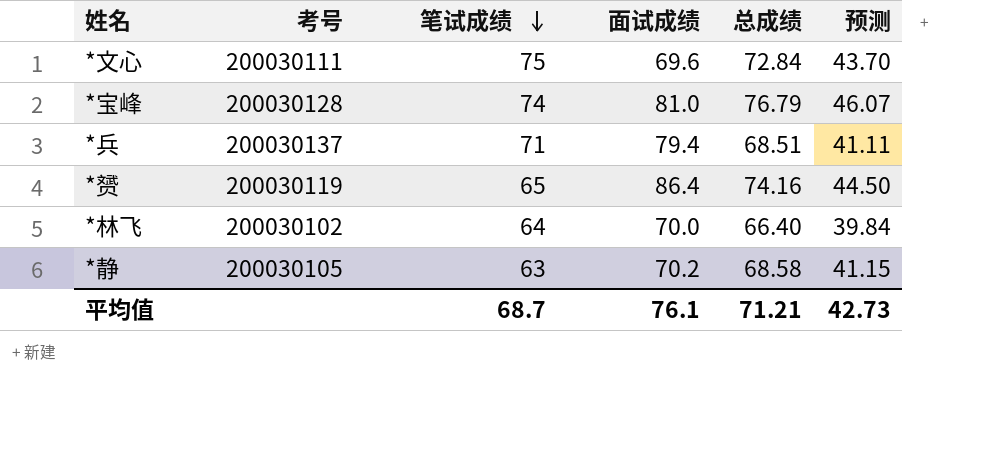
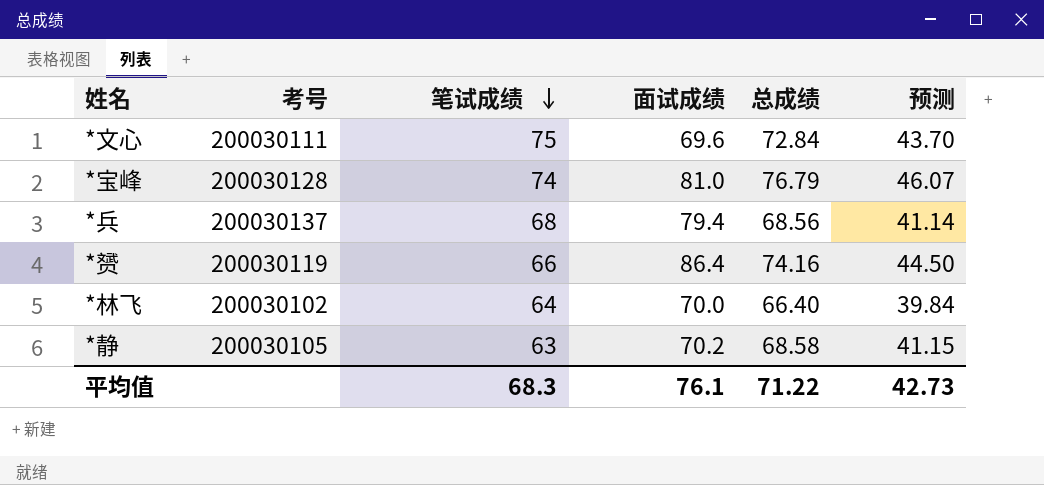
*兵 | 笔试成绩: 71 -> 68
*兵 | 总成绩: 68.51 -> 68.56
*兵 | 预测: 41.11 -> 41.14
*赟 | 笔试成绩: 65 -> 66
平均值 | 笔试成绩: 68.7 -> 68.3
平均值 | 总成绩: 71.21 -> 71.22

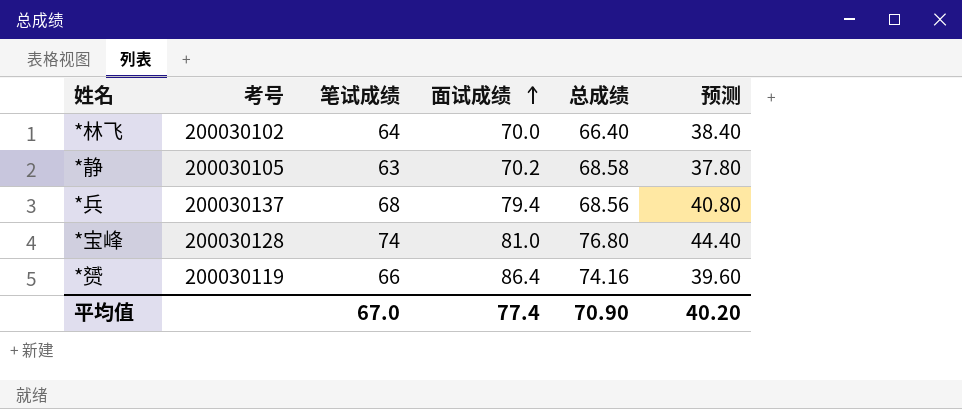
row order: 笔试成绩 descending -> 面试成绩 ascending
column 预测 | formula: [总成绩] * 0.6 -> [笔试成绩] * 0.6
row *文心: 200030111 | 75 | 69.6 | 72.84 | 43.70 -> none
*宝峰 | 总成绩: 76.79 -> 76.80
平均值 | 笔试成绩: 68.3 -> 67.0
平均值 | 面试成绩: 76.1 -> 77.4
平均值 | 总成绩: 71.22 -> 70.90
平均值 | 预测: 42.73 -> 40.20

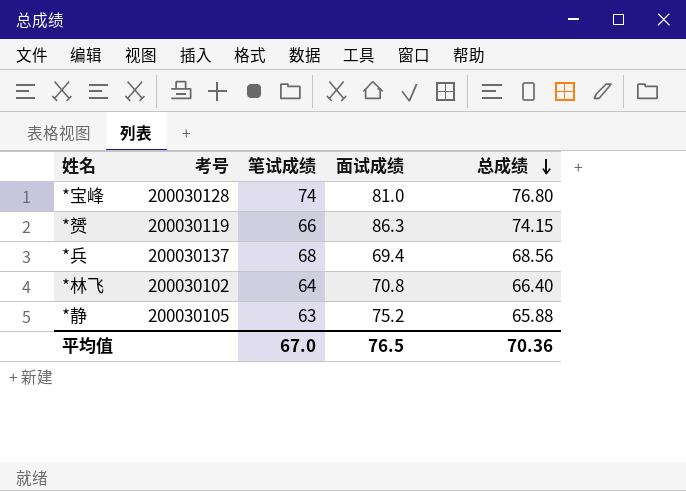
row order: 面试成绩 ascending -> 总成绩 descending
column 预测 | formula: [笔试成绩] * 0.6 -> none
*赟 | 面试成绩: 86.4 -> 86.3
*赟 | 总成绩: 74.16 -> 74.15
*兵 | 面试成绩: 79.4 -> 69.4
*林飞 | 面试成绩: 70.0 -> 70.8
*静 | 面试成绩: 70.2 -> 75.2
*静 | 总成绩: 68.58 -> 65.88
平均值 | 面试成绩: 77.4 -> 76.5
平均值 | 总成绩: 70.90 -> 70.36

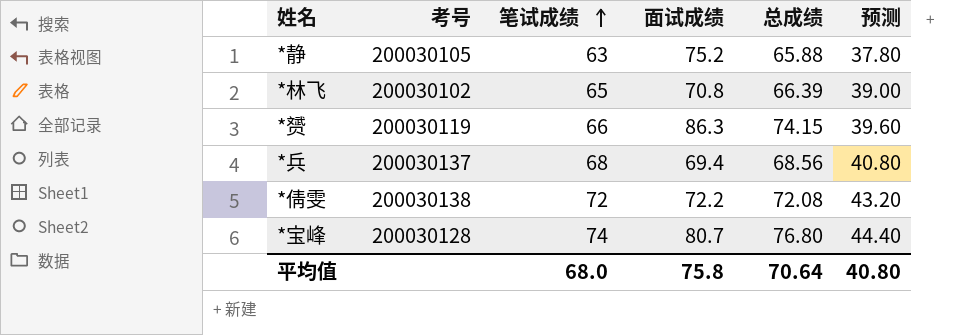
row order: 总成绩 descending -> 笔试成绩 ascending
column 预测 | formula: none -> [笔试成绩] * 0.6
*林飞 | 笔试成绩: 64 -> 65
*林飞 | 总成绩: 66.40 -> 66.39
row *倩雯: none -> 200030138 | 72 | 72.2 | 72.08 | 43.20
*宝峰 | 面试成绩: 81.0 -> 80.7
平均值 | 笔试成绩: 67.0 -> 68.0
平均值 | 面试成绩: 76.5 -> 75.8
平均值 | 总成绩: 70.36 -> 70.64

